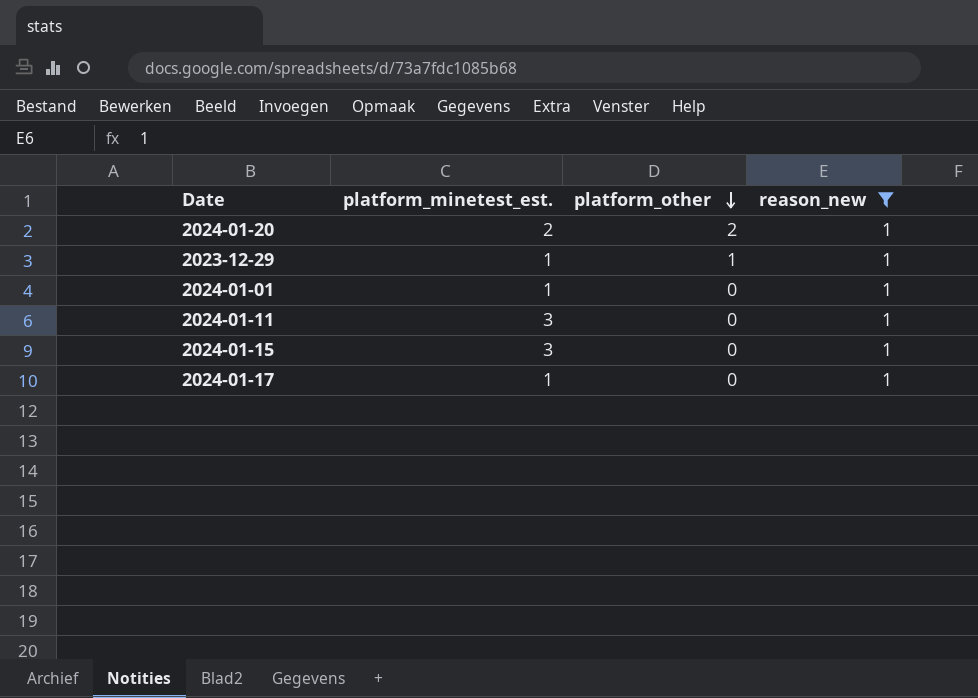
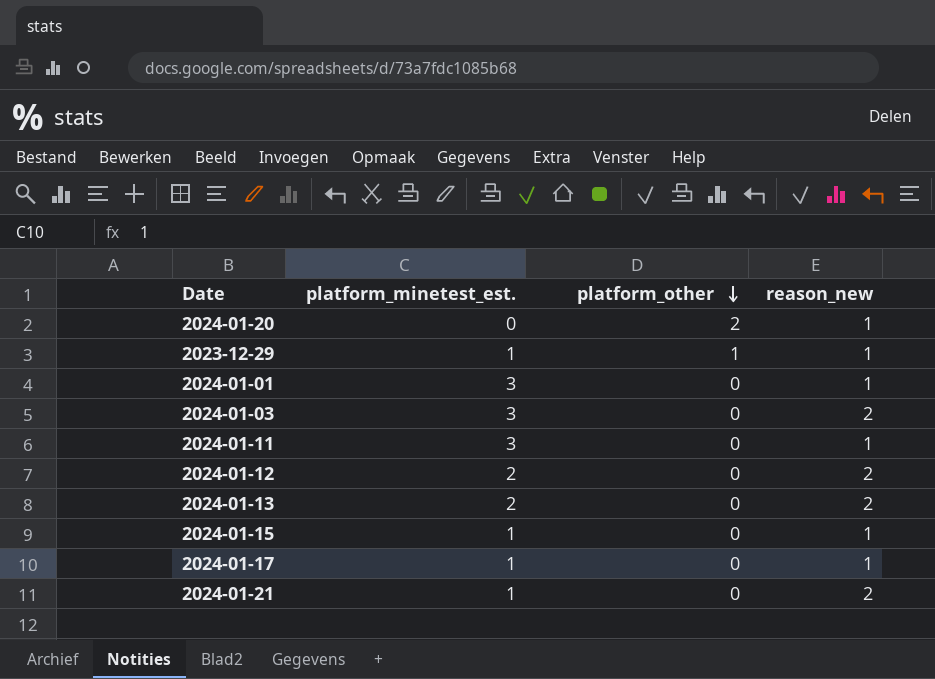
filter: reason_new = 1 -> none
2024-01-20 | platform_minetest_est.: 2 -> 0
2024-01-01 | platform_minetest_est.: 1 -> 3
2024-01-15 | platform_minetest_est.: 3 -> 1

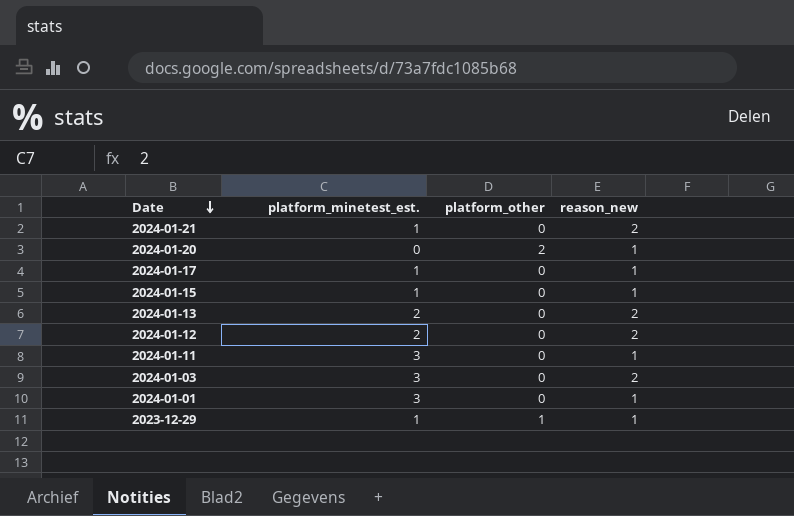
row order: platform_other descending -> Date descending

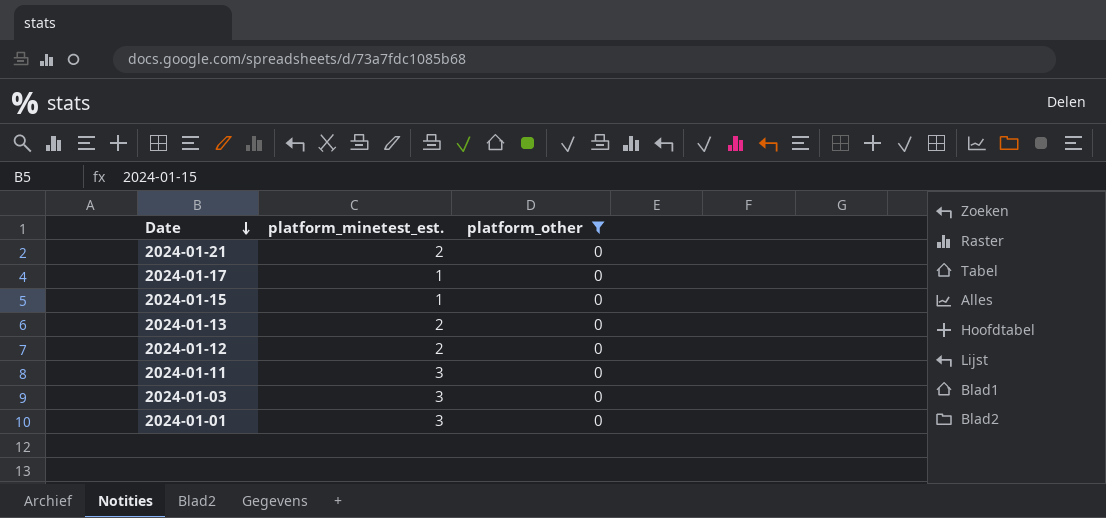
filter: none -> platform_other = 0
column reason_new | position: 4 -> none
2024-01-21 | platform_minetest_est.: 1 -> 2

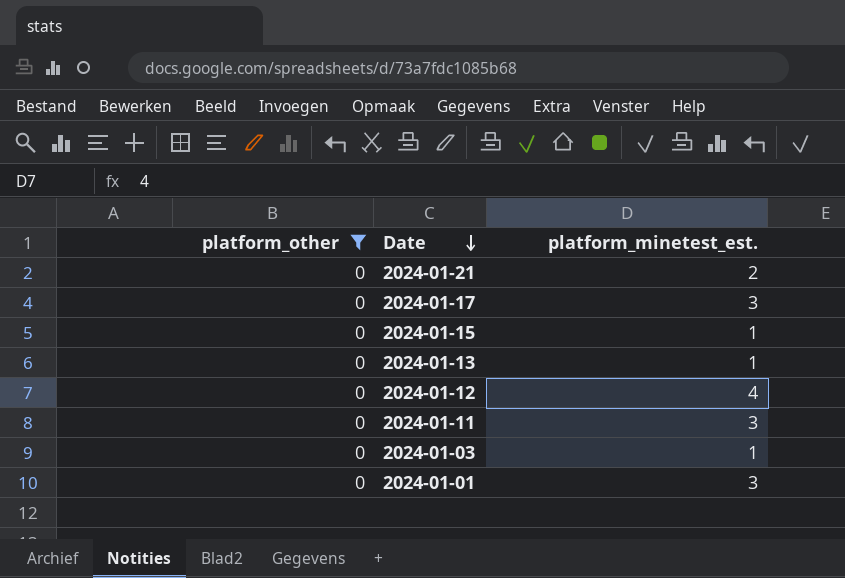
column platform_other | position: 3 -> 1
2024-01-17 | platform_minetest_est.: 1 -> 3
2024-01-13 | platform_minetest_est.: 2 -> 1
2024-01-12 | platform_minetest_est.: 2 -> 4
2024-01-03 | platform_minetest_est.: 3 -> 1

